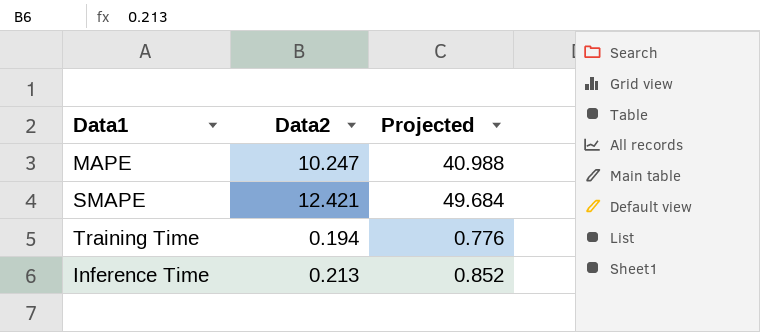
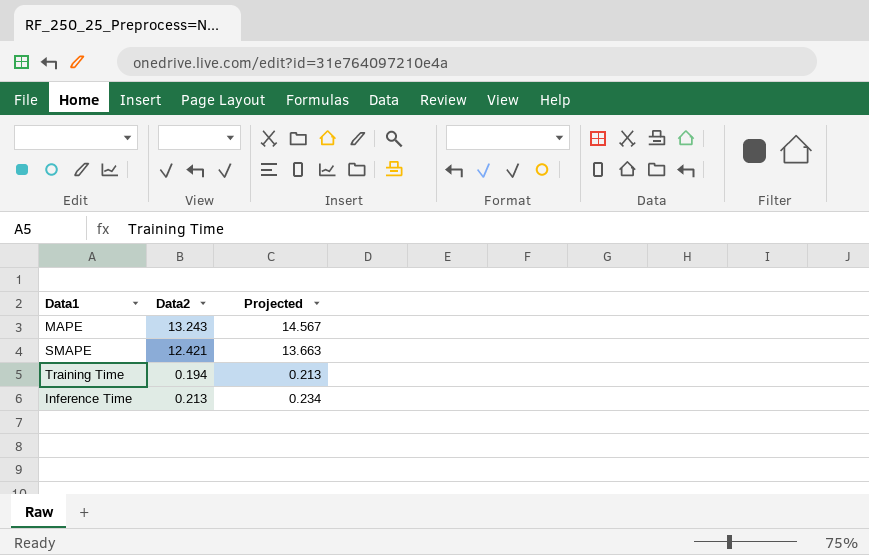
column Projected | formula: [Data2] * 4 -> [Data2] * 1.1
MAPE | Data2: 10.247 -> 13.243

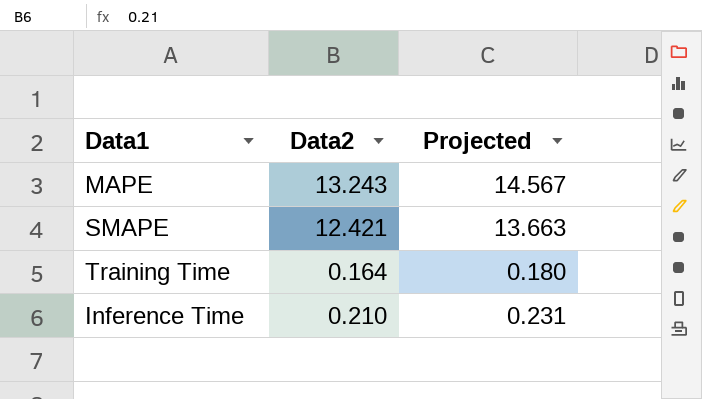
Training Time | Data2: 0.194 -> 0.164
Training Time | Projected: 0.213 -> 0.180
Inference Time | Data2: 0.213 -> 0.210
Inference Time | Projected: 0.234 -> 0.231

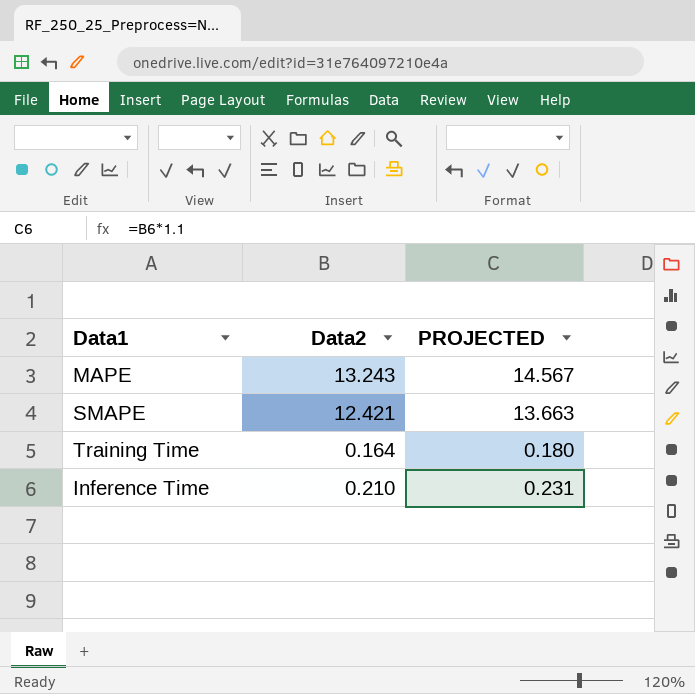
column name: Projected -> PROJECTED

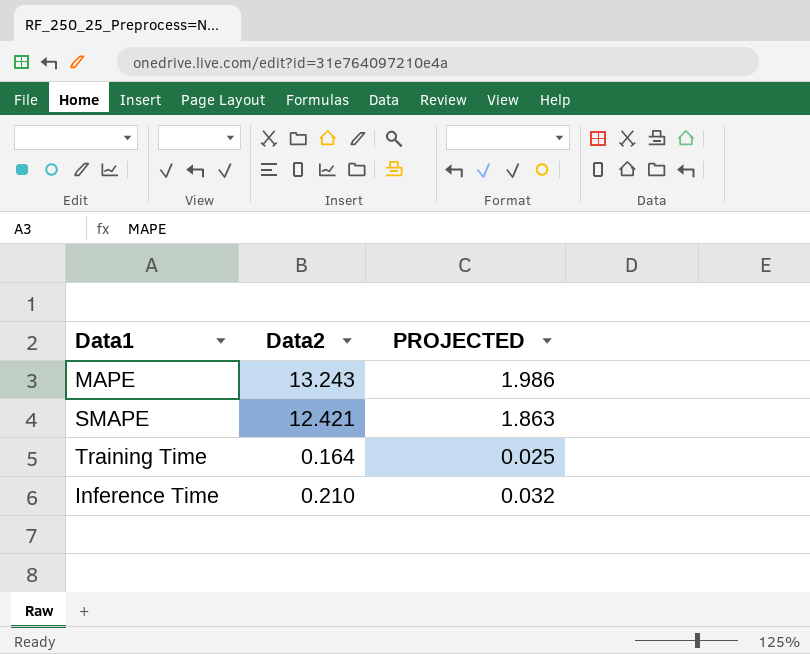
column PROJECTED | formula: [Data2] * 1.1 -> [Data2] * 0.15

